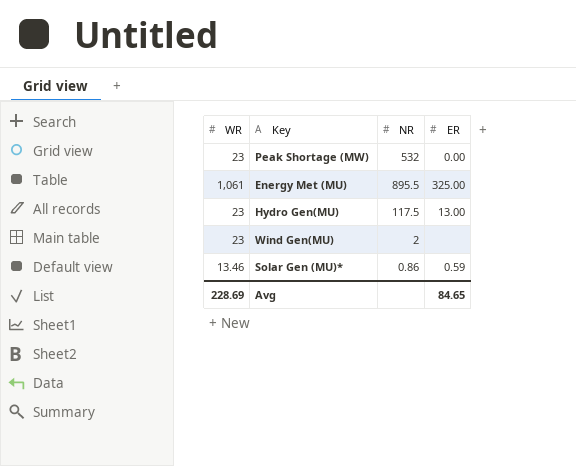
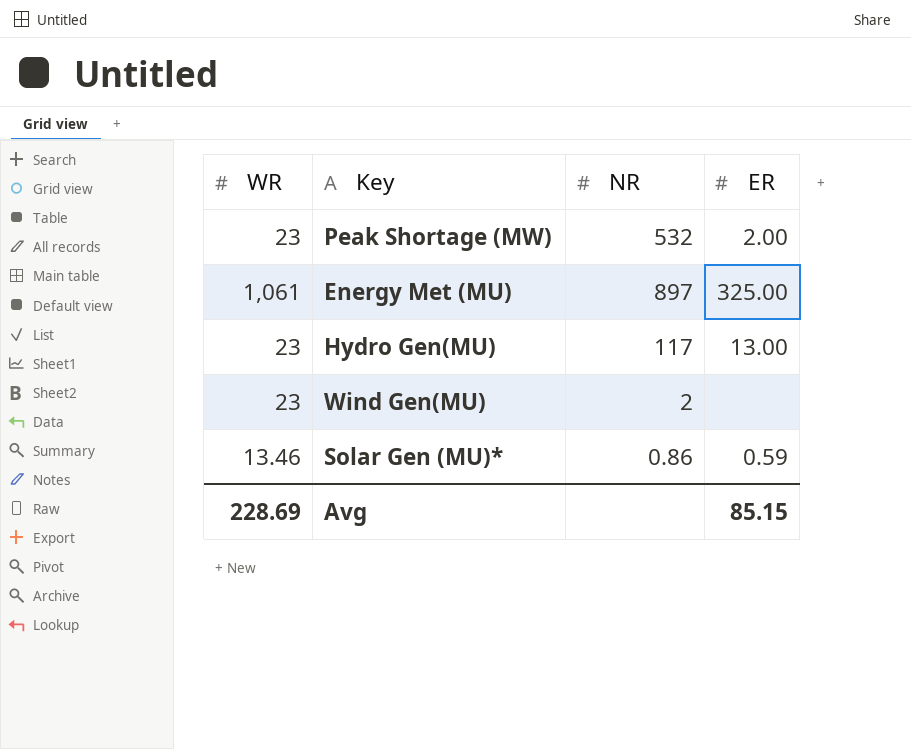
Peak Shortage (MW) | ER: 0.00 -> 2.00
Energy Met (MU) | NR: 895.5 -> 897
Hydro Gen(MU) | NR: 117.5 -> 117
Avg | ER: 84.65 -> 85.15

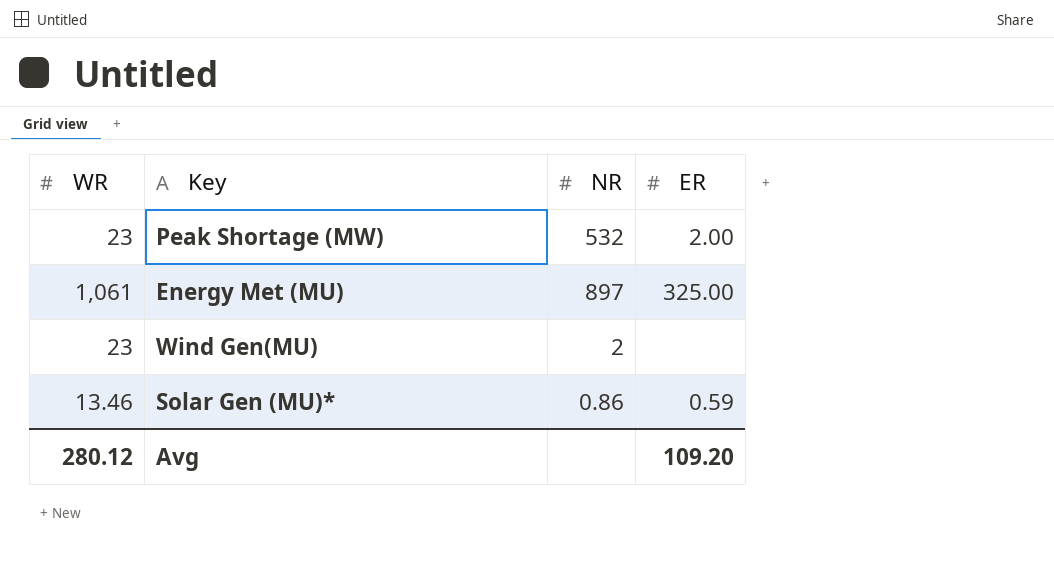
row Hydro Gen(MU): 23 | 117 | 13.00 -> none
Avg | WR: 228.69 -> 280.12
Avg | ER: 85.15 -> 109.20

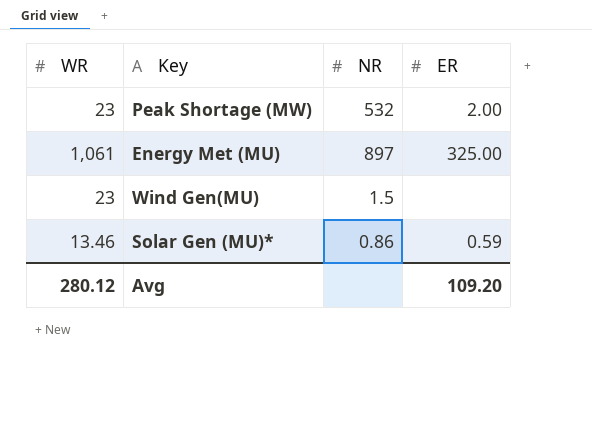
Wind Gen(MU) | NR: 2 -> 1.5

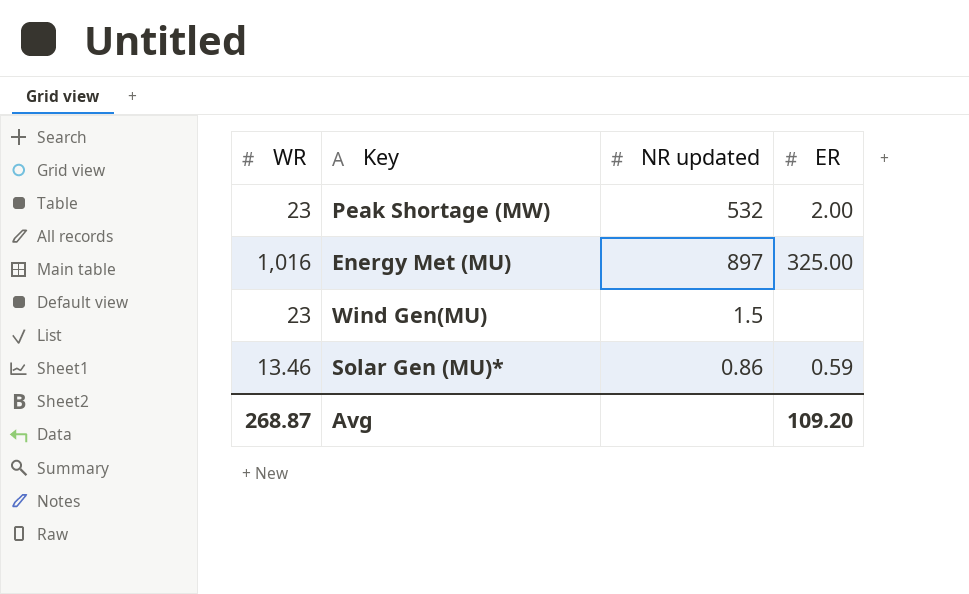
column name: NR -> NR updated
Energy Met (MU) | WR: 1,061 -> 1,016
Avg | WR: 280.12 -> 268.87

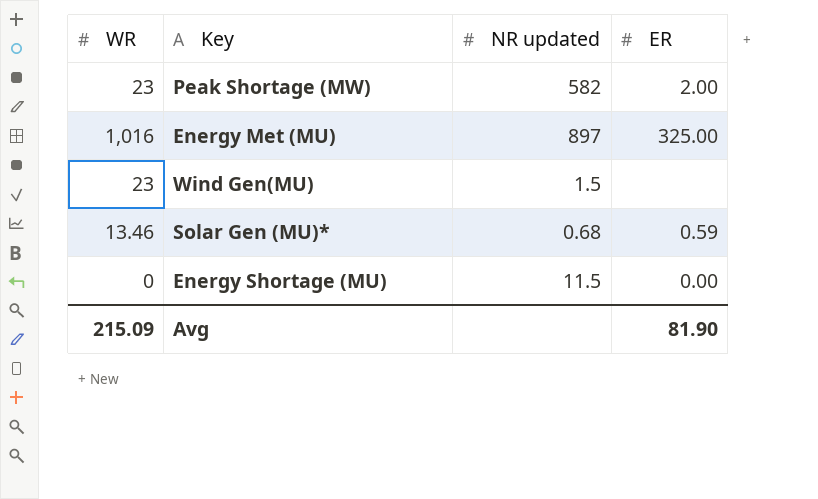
Peak Shortage (MW) | NR updated: 532 -> 582
Solar Gen (MU)* | NR updated: 0.86 -> 0.68
row Energy Shortage (MU): none -> 0 | 11.5 | 0.00
Avg | WR: 268.87 -> 215.09
Avg | ER: 109.20 -> 81.90

